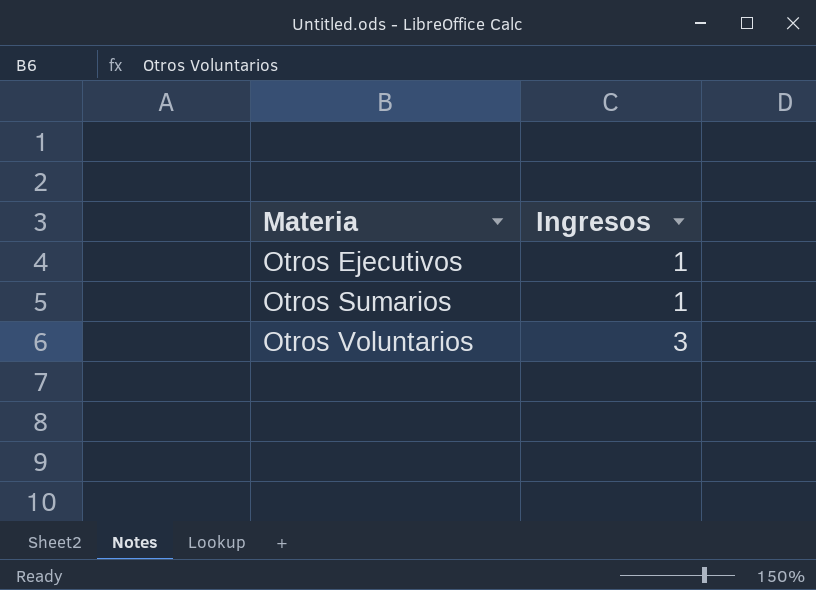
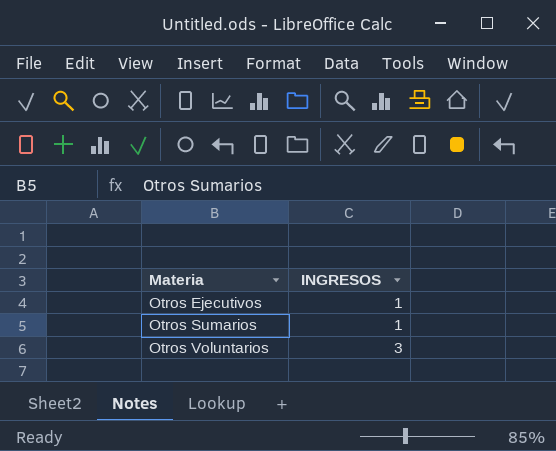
column name: Ingresos -> INGRESOS

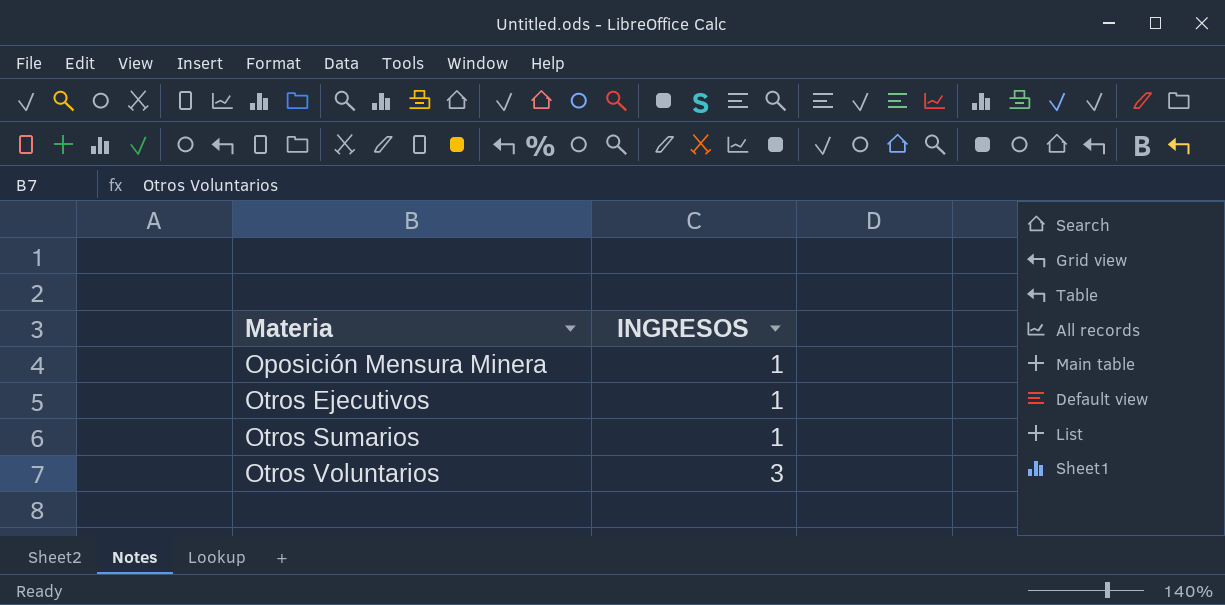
row Oposición Mensura Minera: none -> 1

